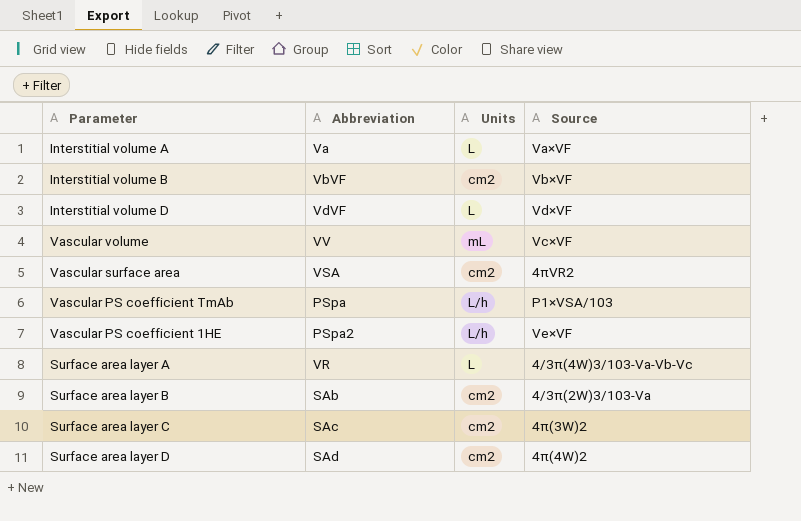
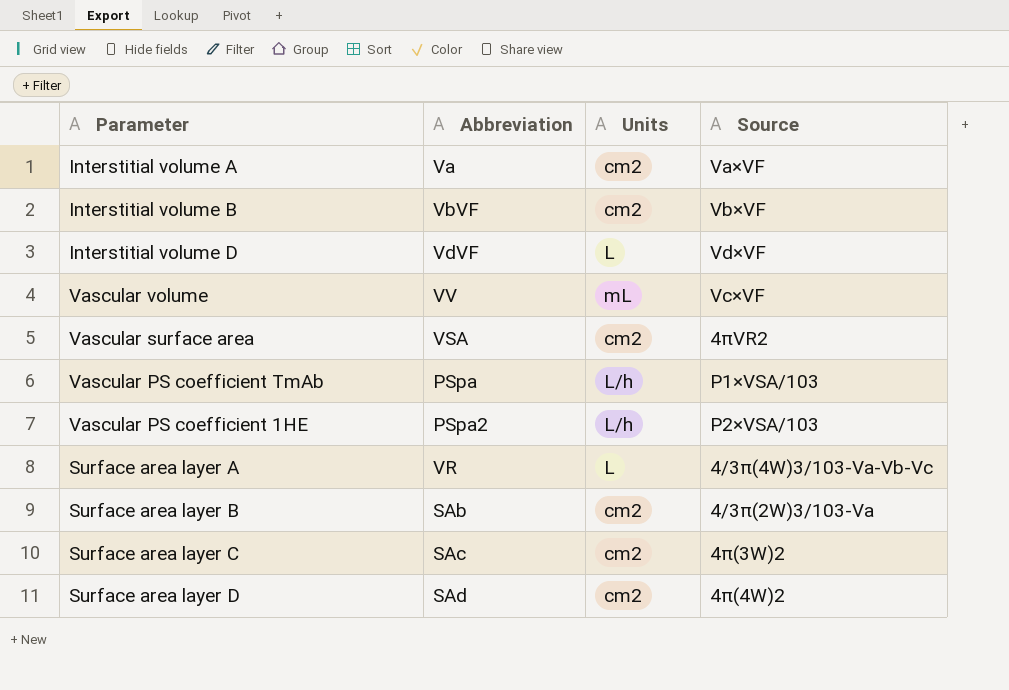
Interstitial volume A | Units: L -> cm2
Vascular PS coefficient 1HE | Source: Ve×VF -> P2×VSA/103

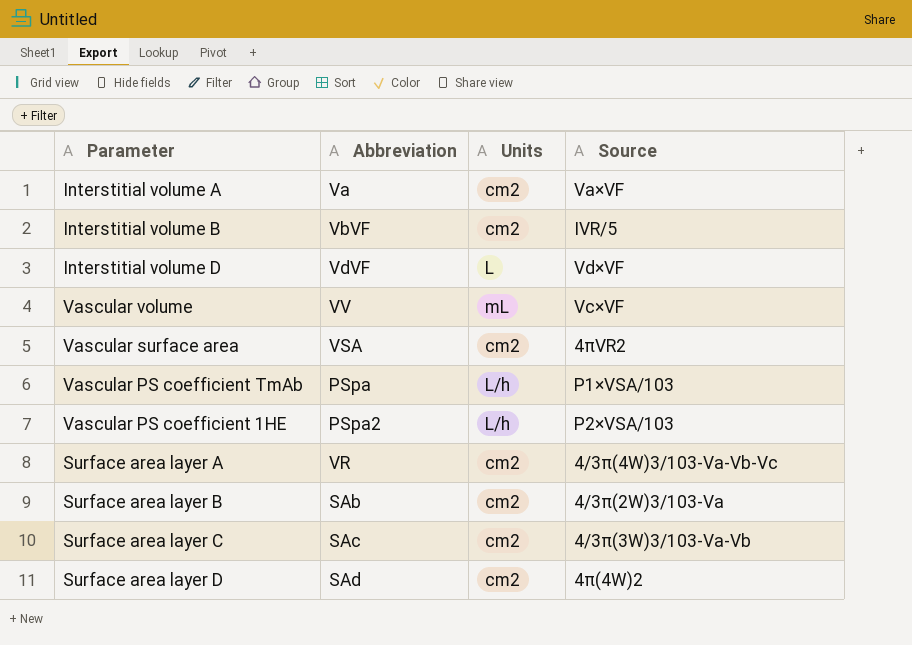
Interstitial volume B | Source: Vb×VF -> IVR/5
Surface area layer A | Units: L -> cm2
Surface area layer C | Source: 4π(3W)2 -> 4/3π(3W)3/103-Va-Vb

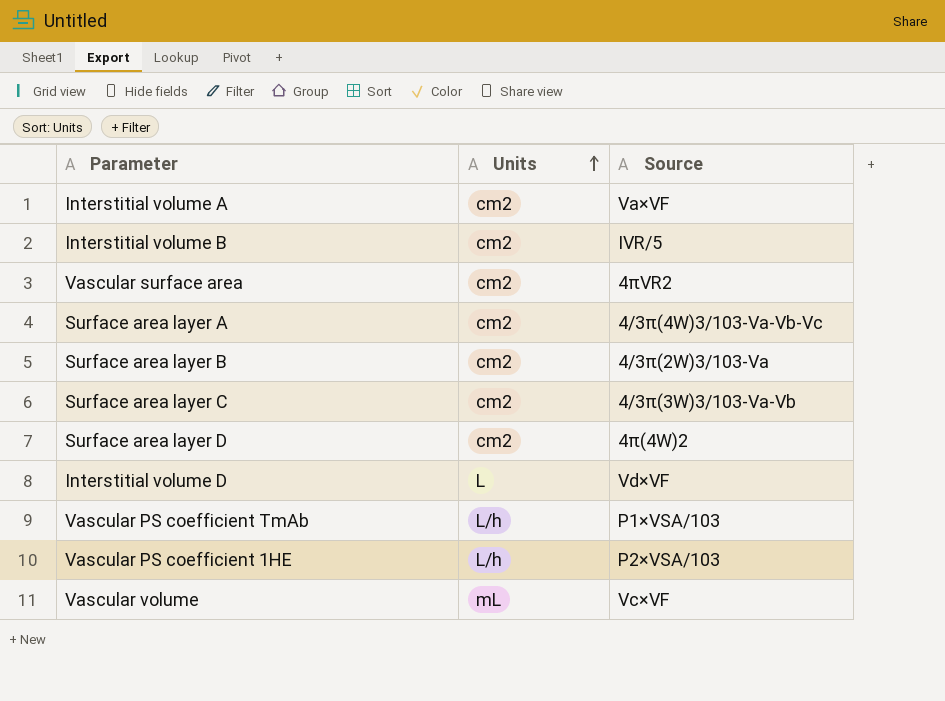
row order: none -> Units ascending
column Abbreviation | position: 2 -> none

